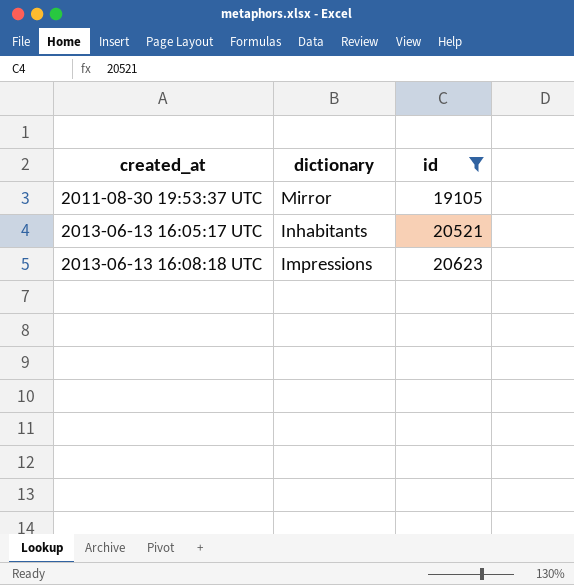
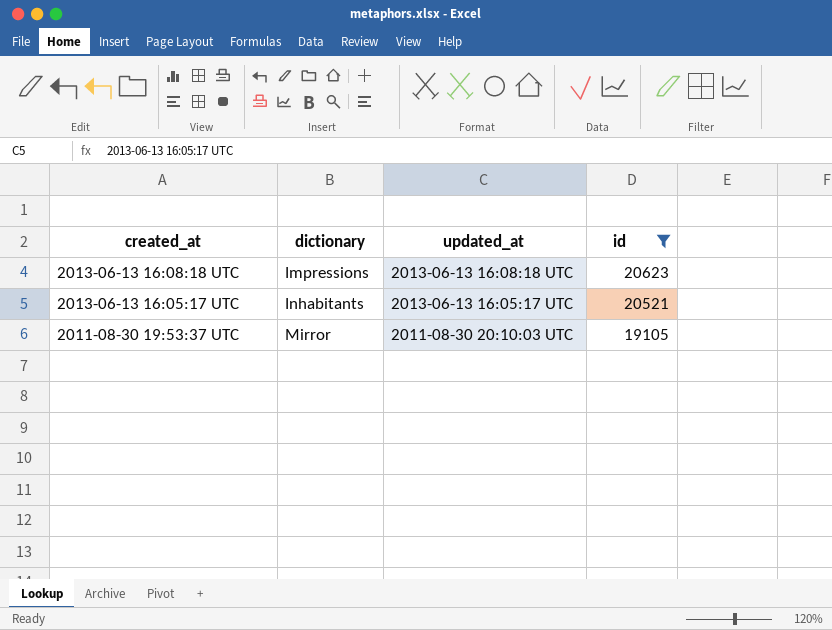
row order: created_at ascending -> created_at descending
column updated_at | position: none -> 3

